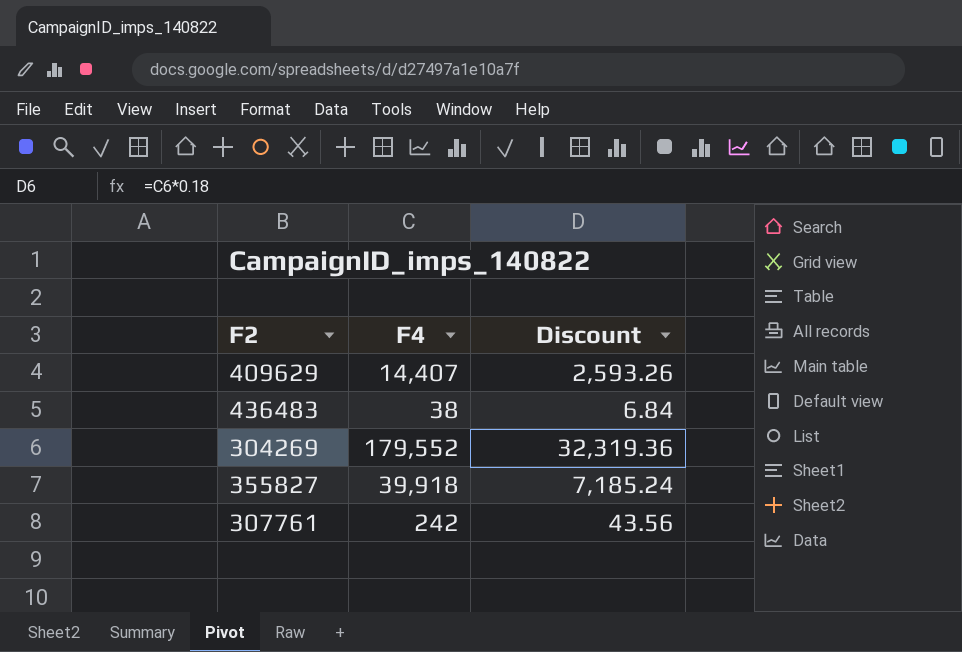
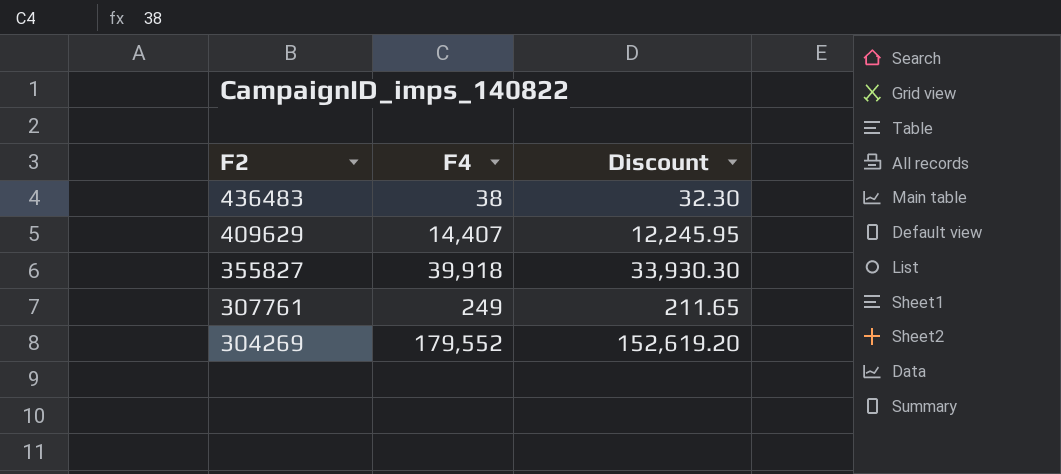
row order: none -> F2 descending
column Discount | formula: [F4] * 0.18 -> [F4] * 0.85
307761 | F4: 242 -> 249

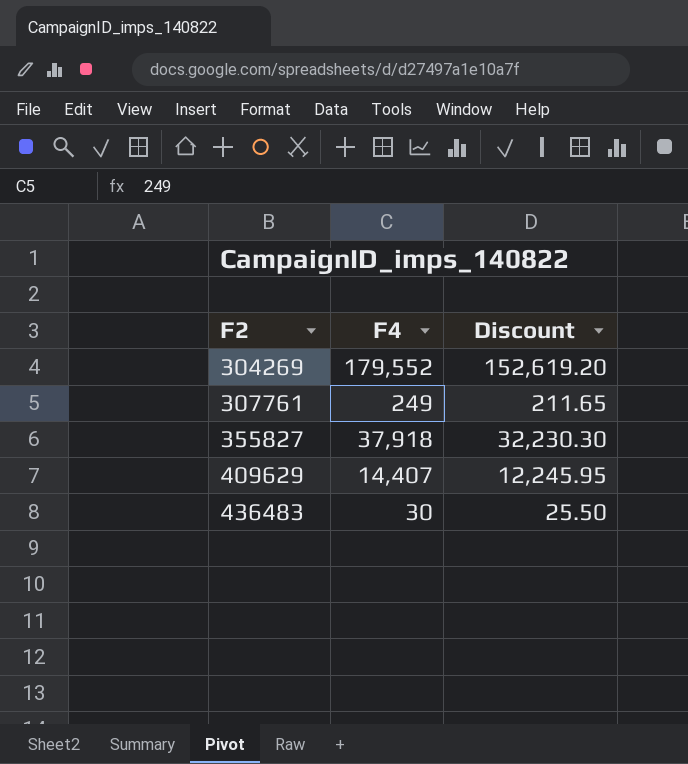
row order: F2 descending -> F2 ascending
355827 | F4: 39,918 -> 37,918
355827 | Discount: 33,930.30 -> 32,230.30
436483 | F4: 38 -> 30
436483 | Discount: 32.30 -> 25.50

